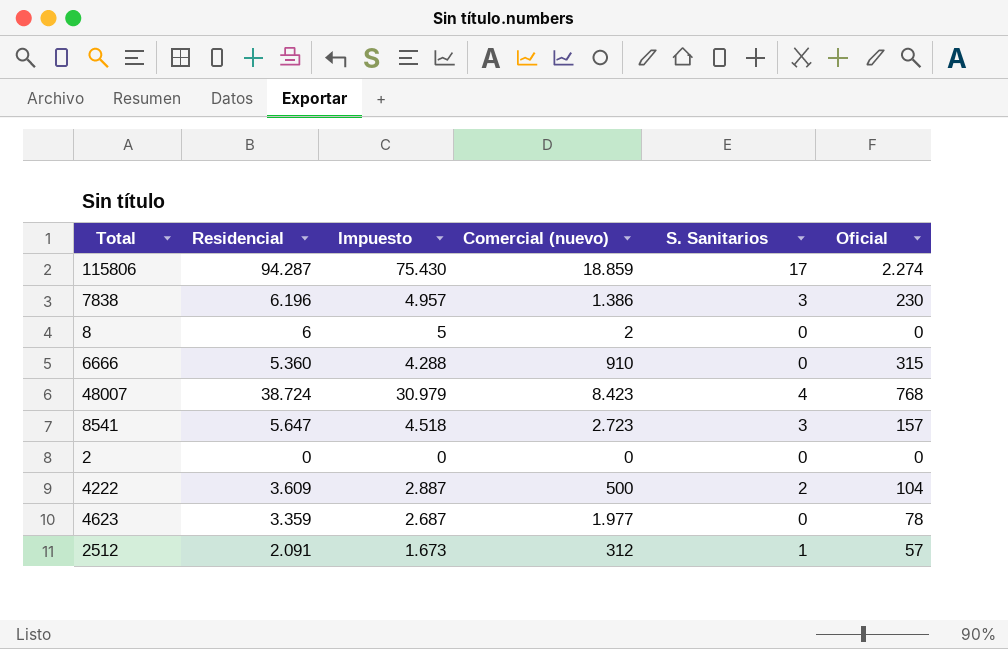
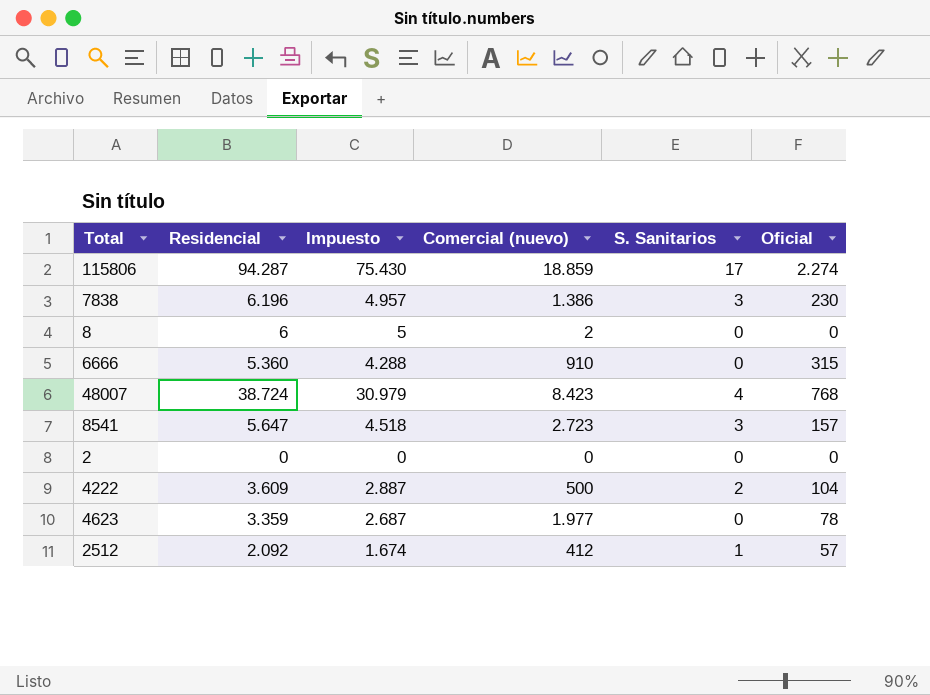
2512 | Residencial: 2.091 -> 2.092
2512 | Impuesto: 1.673 -> 1.674
2512 | Comercial (nuevo): 312 -> 412

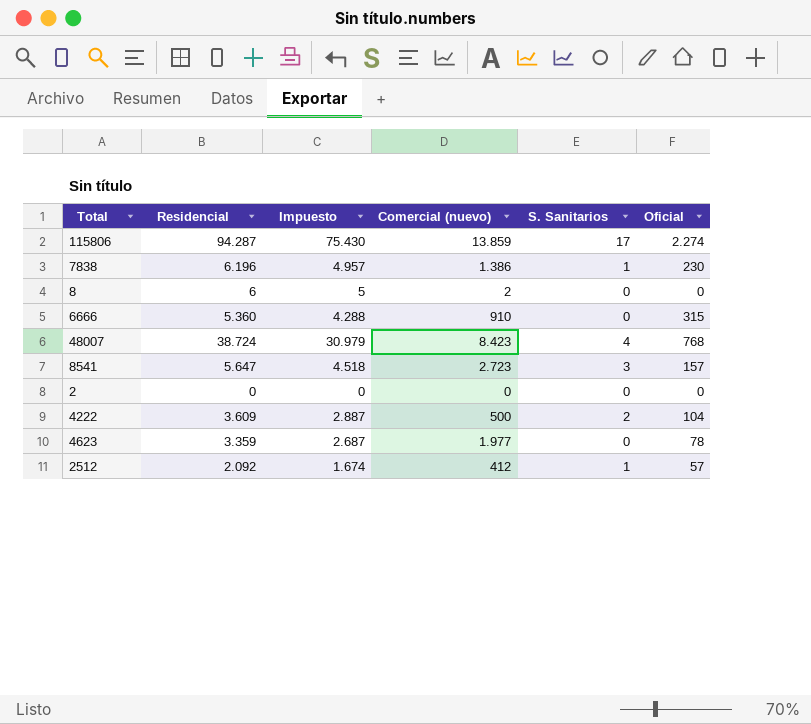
115806 | Comercial (nuevo): 18.859 -> 13.859
7838 | S. Sanitarios: 3 -> 1

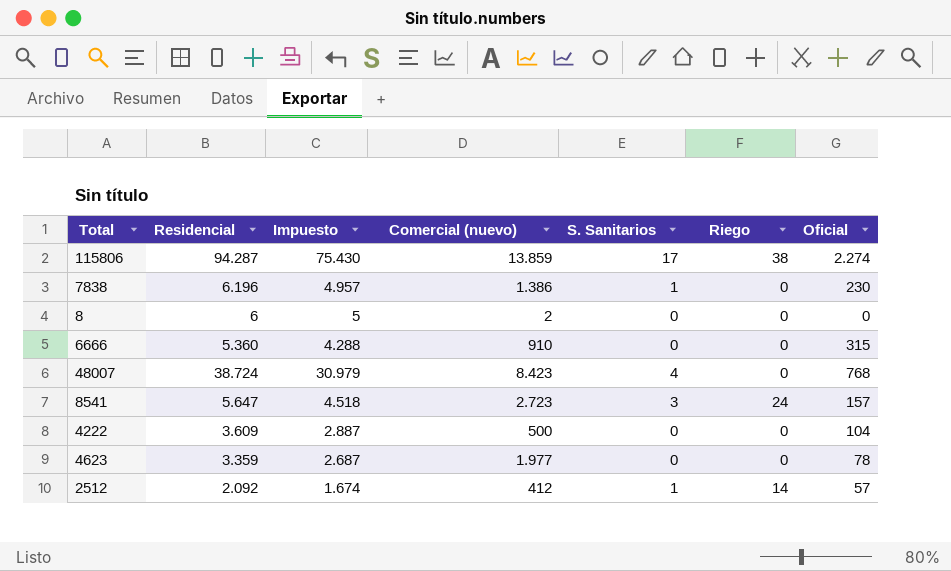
column Riego | position: none -> 6
row 2: 0 | 0 | 0 | 0 | 0 -> none
4222 | S. Sanitarios: 2 -> 0

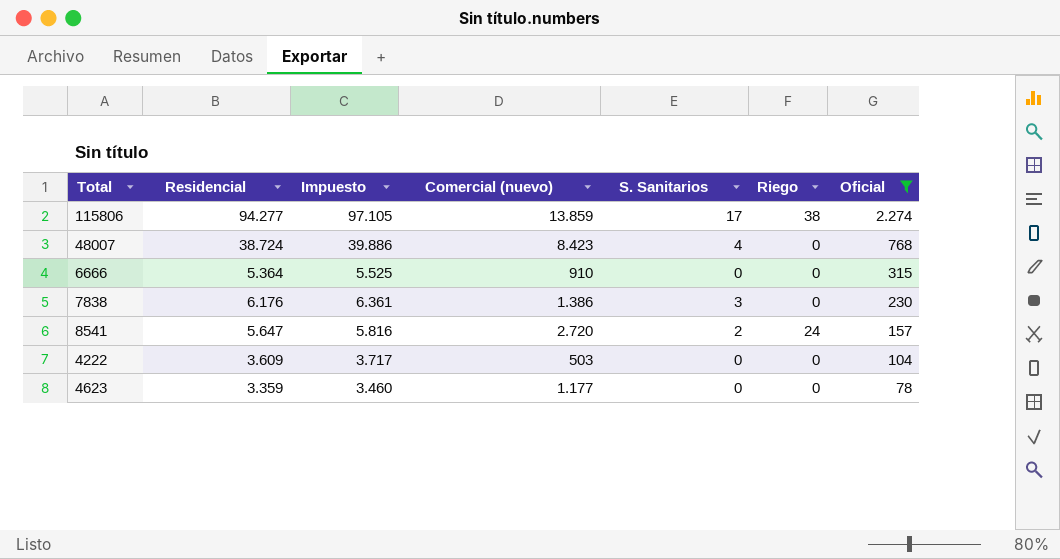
filter: none -> Oficial >= 78
row order: none -> Oficial descending
column Impuesto | formula: [Residencial] * 0,8 -> [Residencial] * 1,03
115806 | Residencial: 94.287 -> 94.277
6666 | Residencial: 5.360 -> 5.364
7838 | Residencial: 6.196 -> 6.176
7838 | S. Sanitarios: 1 -> 3
8541 | Comercial (nuevo): 2.723 -> 2.720
8541 | S. Sanitarios: 3 -> 2
4222 | Comercial (nuevo): 500 -> 503
4623 | Comercial (nuevo): 1.977 -> 1.177

